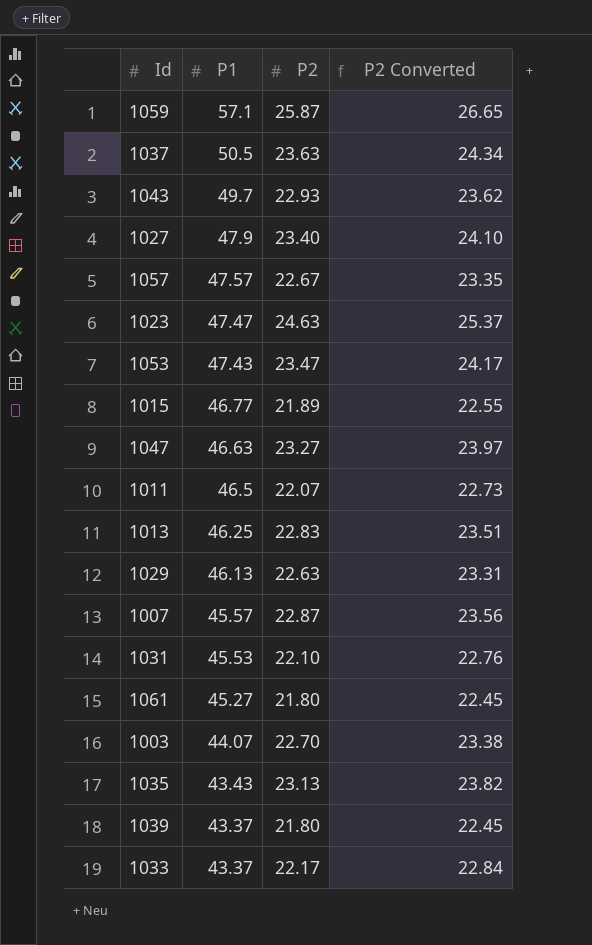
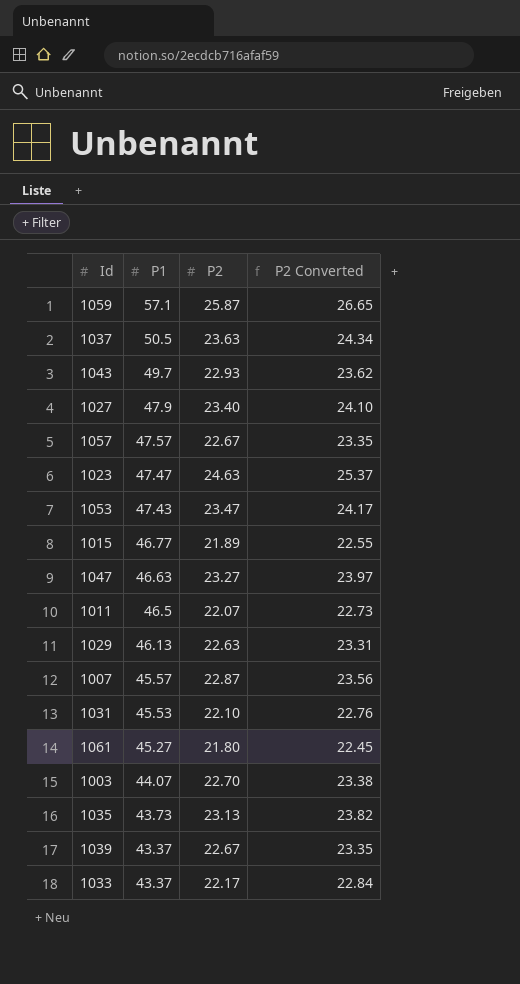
row 1013: 46.25 | 22.83 | 23.51 -> none
1035 | P1: 43.43 -> 43.73
1039 | P2: 21.80 -> 22.67
1039 | P2 Converted: 22.45 -> 23.35

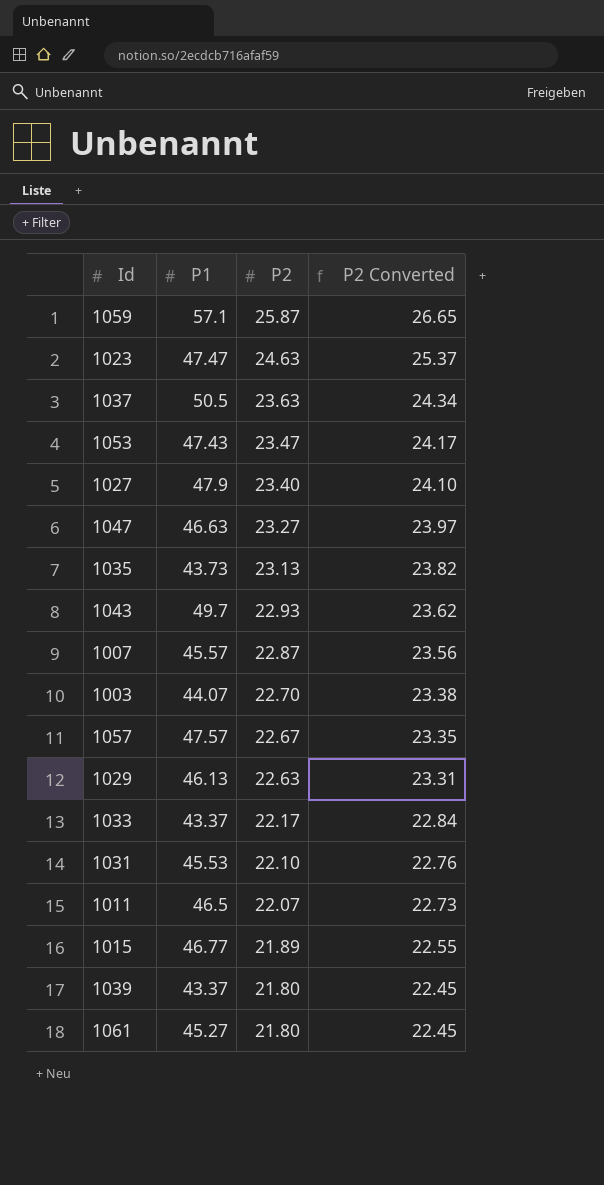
row order: P1 descending -> P2 descending
1039 | P2: 22.67 -> 21.80
1039 | P2 Converted: 23.35 -> 22.45

